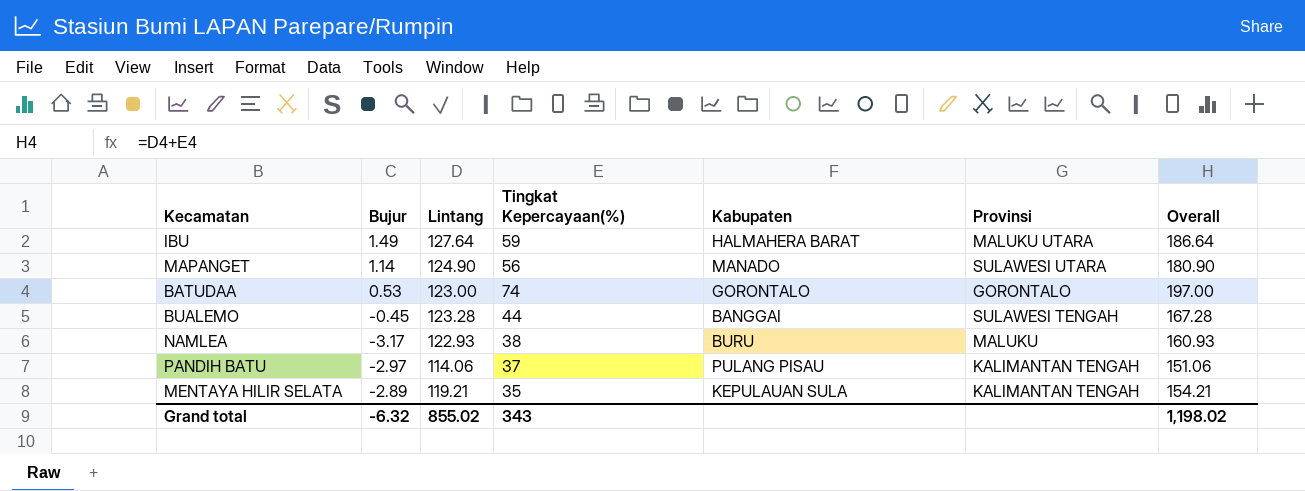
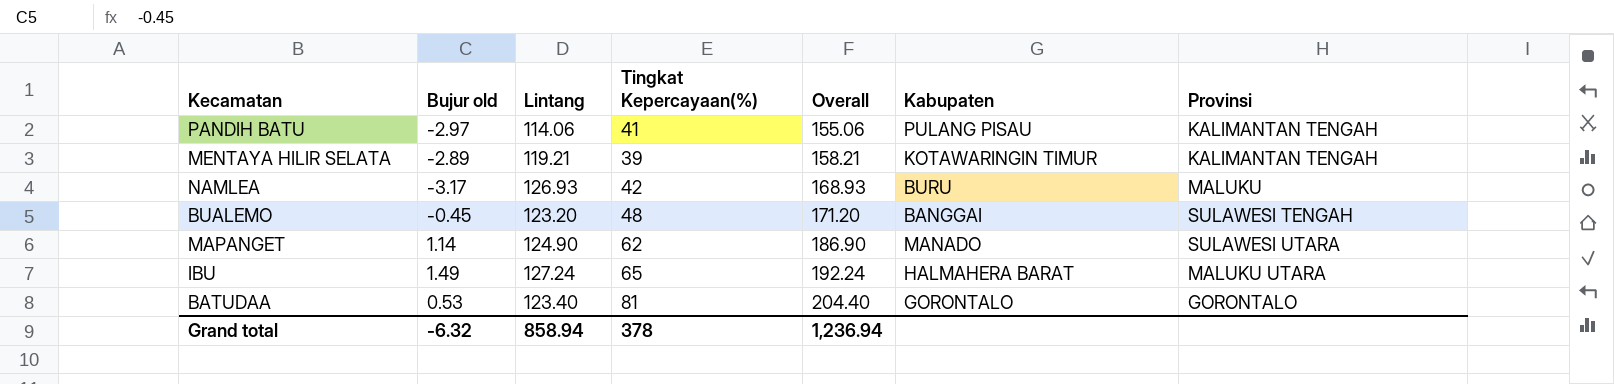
row order: none -> Overall ascending
column name: Bujur -> Bujur old
column Overall | position: 7 -> 5
PANDIH BATU | Tingkat Kepercayaan(%): 37 -> 41
PANDIH BATU | Overall: 151.06 -> 155.06
MENTAYA HILIR SELATA | Tingkat Kepercayaan(%): 35 -> 39
MENTAYA HILIR SELATA | Overall: 154.21 -> 158.21
MENTAYA HILIR SELATA | Kabupaten: KEPULAUAN SULA -> KOTAWARINGIN TIMUR
NAMLEA | Lintang: 122.93 -> 126.93
NAMLEA | Tingkat Kepercayaan(%): 38 -> 42
NAMLEA | Overall: 160.93 -> 168.93
BUALEMO | Lintang: 123.28 -> 123.20
BUALEMO | Tingkat Kepercayaan(%): 44 -> 48
BUALEMO | Overall: 167.28 -> 171.20
MAPANGET | Tingkat Kepercayaan(%): 56 -> 62
MAPANGET | Overall: 180.90 -> 186.90
IBU | Lintang: 127.64 -> 127.24
IBU | Tingkat Kepercayaan(%): 59 -> 65
IBU | Overall: 186.64 -> 192.24
BATUDAA | Lintang: 123.00 -> 123.40
BATUDAA | Tingkat Kepercayaan(%): 74 -> 81
BATUDAA | Overall: 197.00 -> 204.40
Grand total | Lintang: 855.02 -> 858.94
Grand total | Tingkat Kepercayaan(%): 343 -> 378
Grand total | Overall: 1,198.02 -> 1,236.94

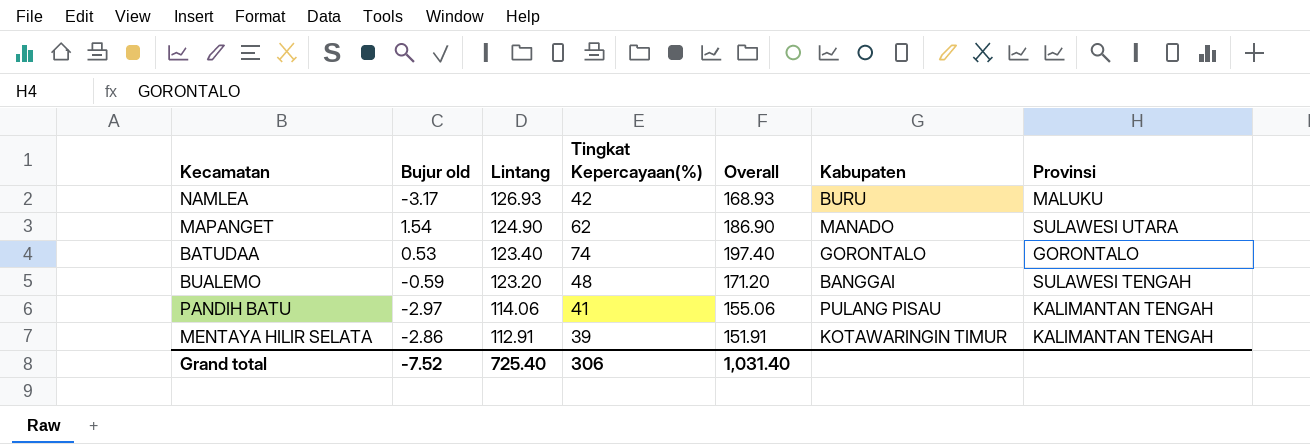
row order: Overall ascending -> Lintang descending
row IBU: 1.49 | 127.24 | 65 | 192.24 | HALMAHERA BARAT | MALUKU UTARA -> none
MAPANGET | Bujur old: 1.14 -> 1.54
BATUDAA | Tingkat Kepercayaan(%): 81 -> 74
BATUDAA | Overall: 204.40 -> 197.40
BUALEMO | Bujur old: -0.45 -> -0.59
MENTAYA HILIR SELATA | Bujur old: -2.89 -> -2.86
MENTAYA HILIR SELATA | Lintang: 119.21 -> 112.91
MENTAYA HILIR SELATA | Overall: 158.21 -> 151.91
Grand total | Bujur old: -6.32 -> -7.52
Grand total | Lintang: 858.94 -> 725.40
Grand total | Tingkat Kepercayaan(%): 378 -> 306
Grand total | Overall: 1,236.94 -> 1,031.40

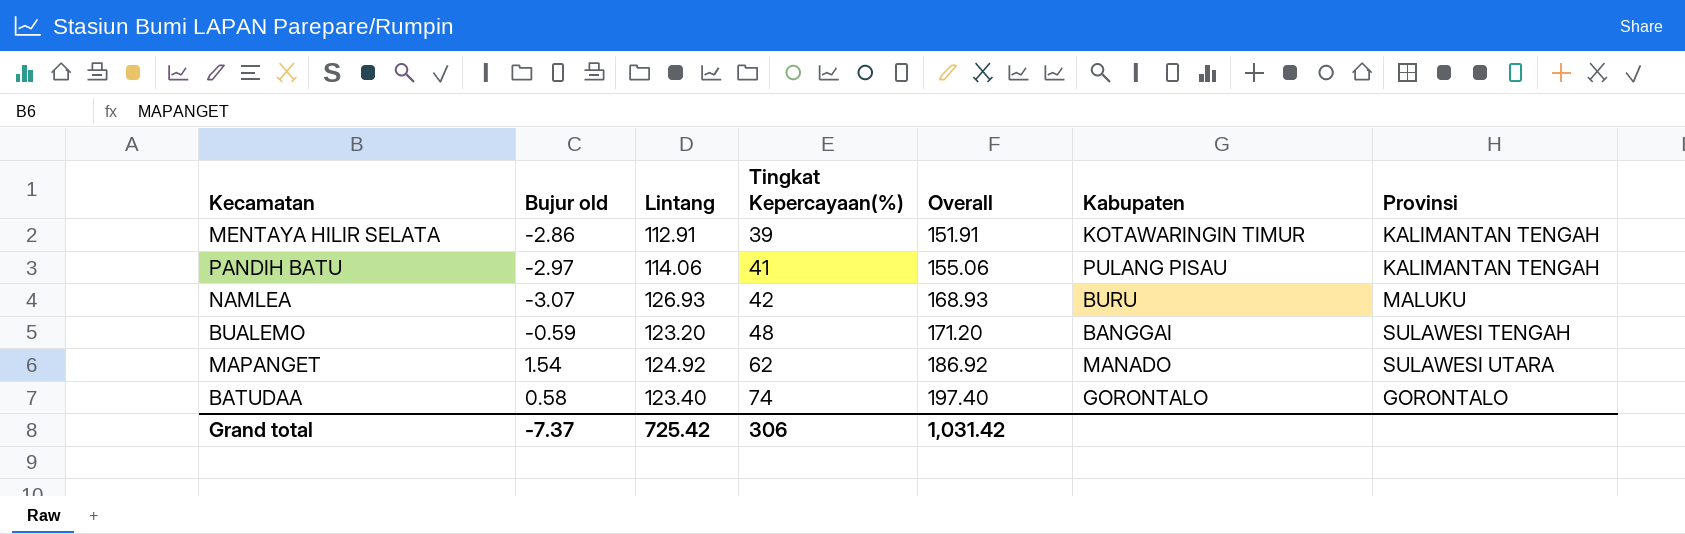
row order: Lintang descending -> Tingkat Kepercayaan(%) ascending
NAMLEA | Bujur old: -3.17 -> -3.07
MAPANGET | Lintang: 124.90 -> 124.92
MAPANGET | Overall: 186.90 -> 186.92
BATUDAA | Bujur old: 0.53 -> 0.58
Grand total | Bujur old: -7.52 -> -7.37
Grand total | Lintang: 725.40 -> 725.42
Grand total | Overall: 1,031.40 -> 1,031.42

